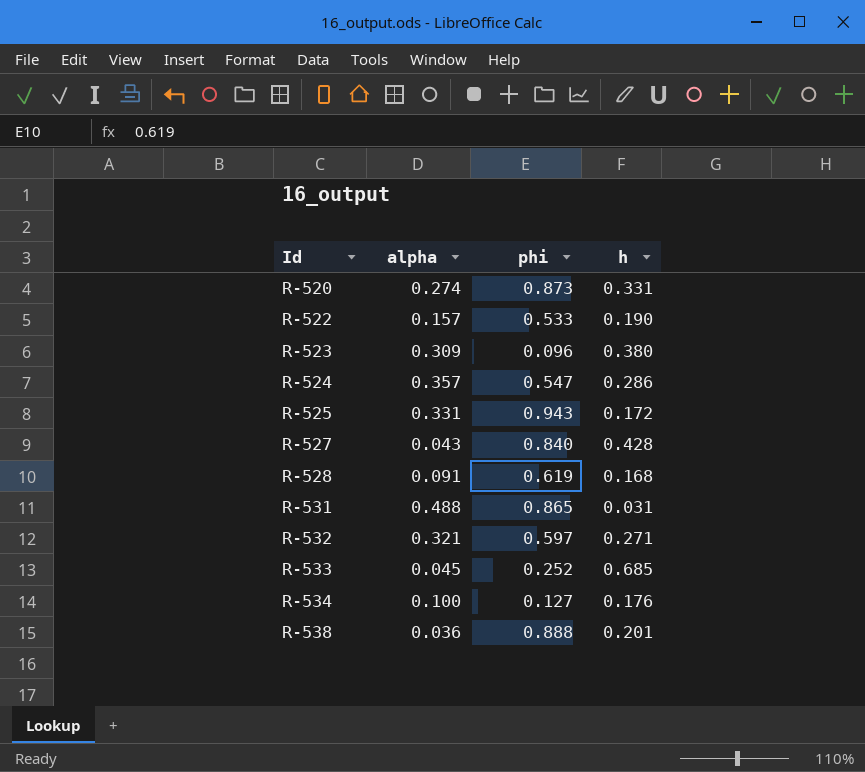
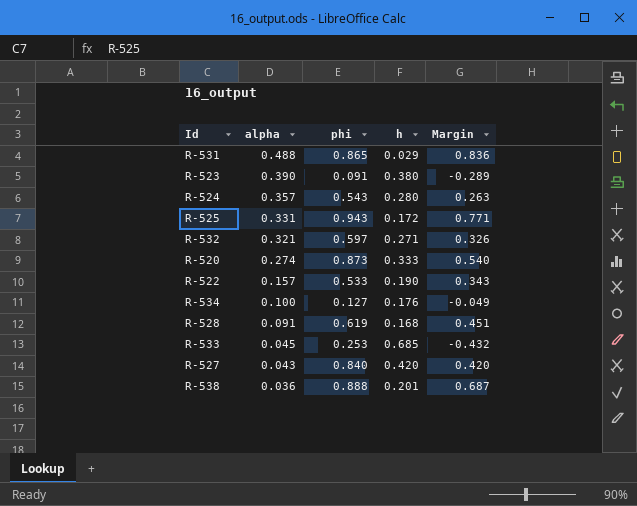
row order: Id ascending -> alpha descending
column Margin | formula: none -> [phi] - [h]
R-531 | h: 0.031 -> 0.029
R-523 | alpha: 0.309 -> 0.390
R-523 | phi: 0.096 -> 0.091
R-524 | phi: 0.547 -> 0.543
R-524 | h: 0.286 -> 0.280
R-520 | h: 0.331 -> 0.333
R-533 | phi: 0.252 -> 0.253
R-527 | h: 0.428 -> 0.420

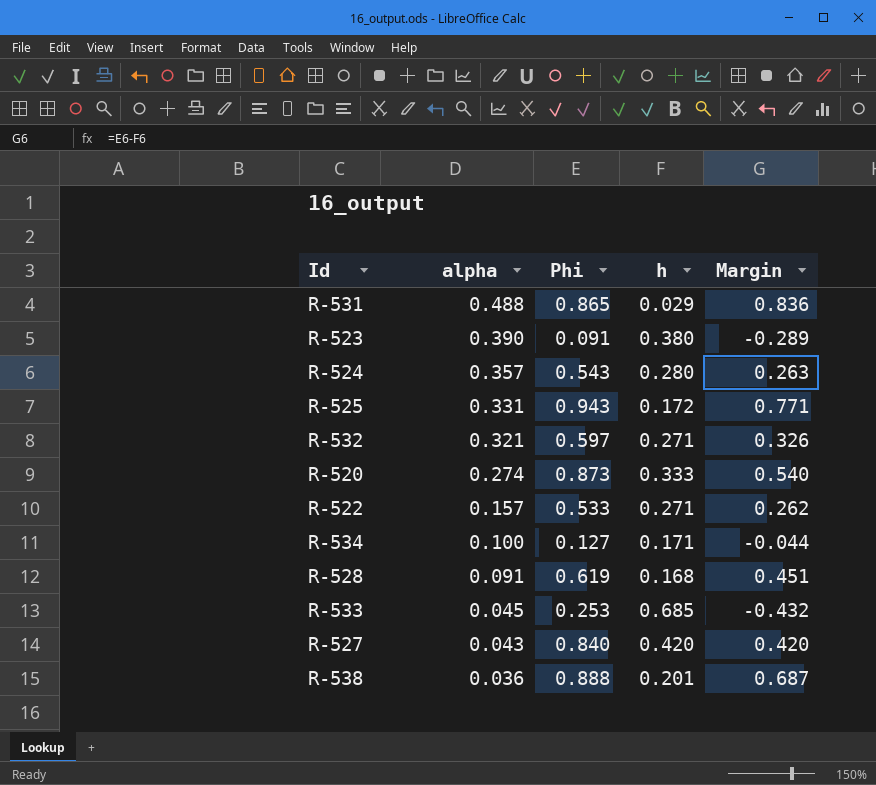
column name: phi -> Phi
R-522 | h: 0.190 -> 0.271
R-522 | Margin: 0.343 -> 0.262
R-534 | h: 0.176 -> 0.171
R-534 | Margin: -0.049 -> -0.044

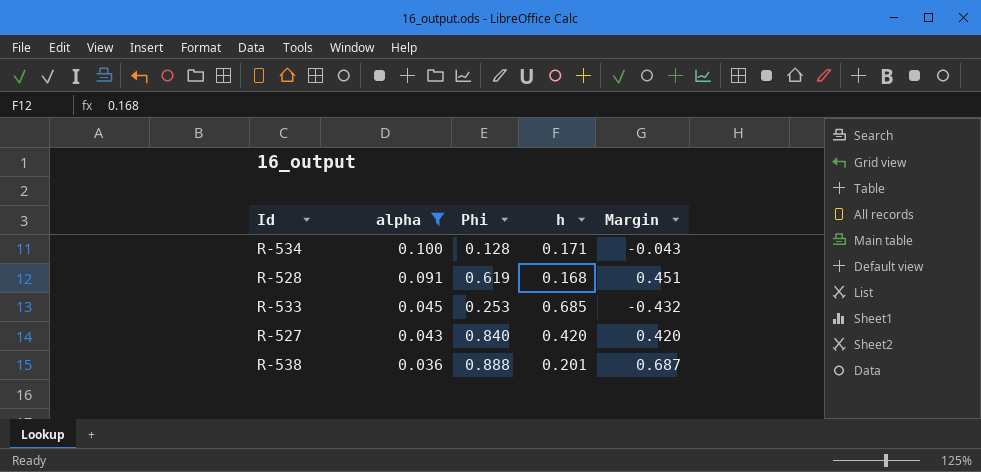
filter: none -> alpha <= 0.100
R-534 | Phi: 0.127 -> 0.128
R-534 | Margin: -0.044 -> -0.043

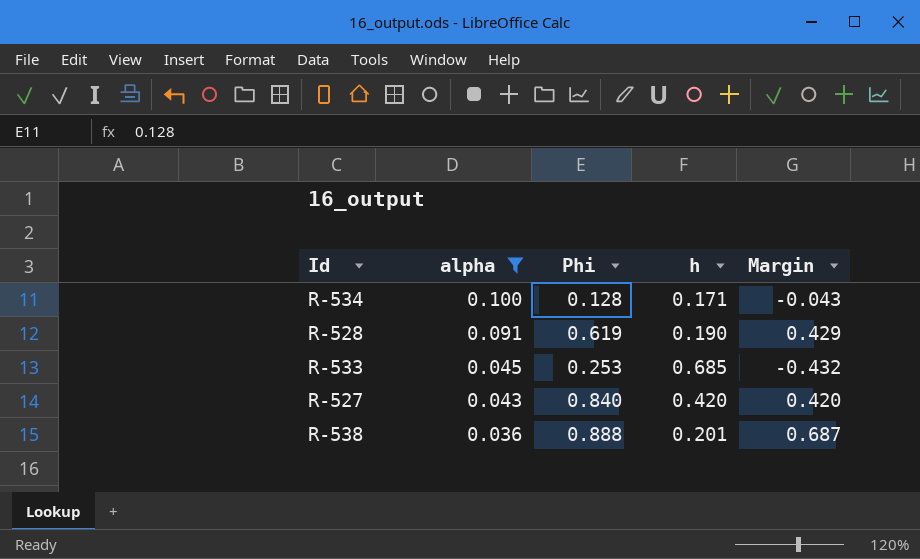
R-528 | h: 0.168 -> 0.190
R-528 | Margin: 0.451 -> 0.429

